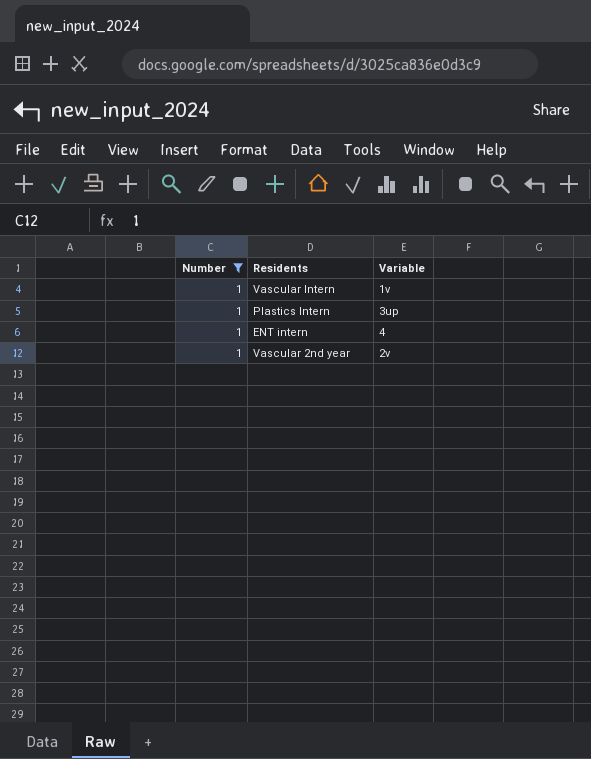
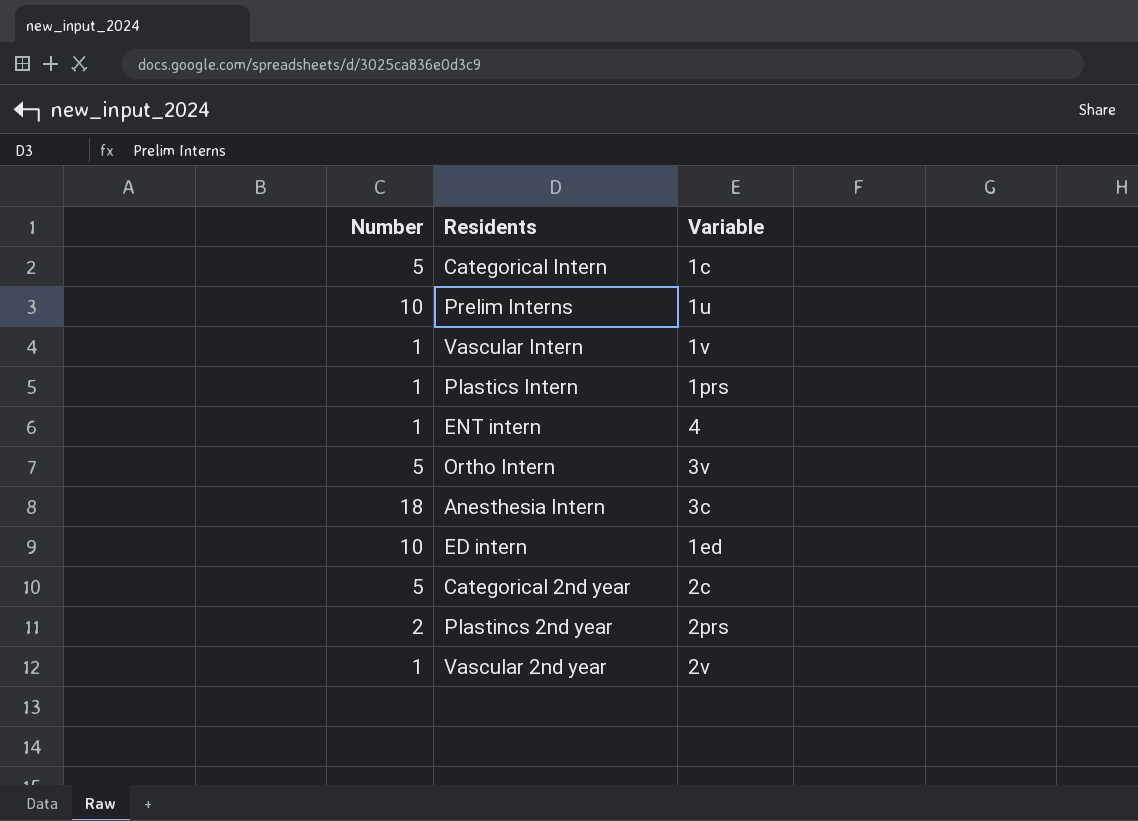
filter: Number = 1 -> none
Plastics Intern | Variable: 3up -> 1prs

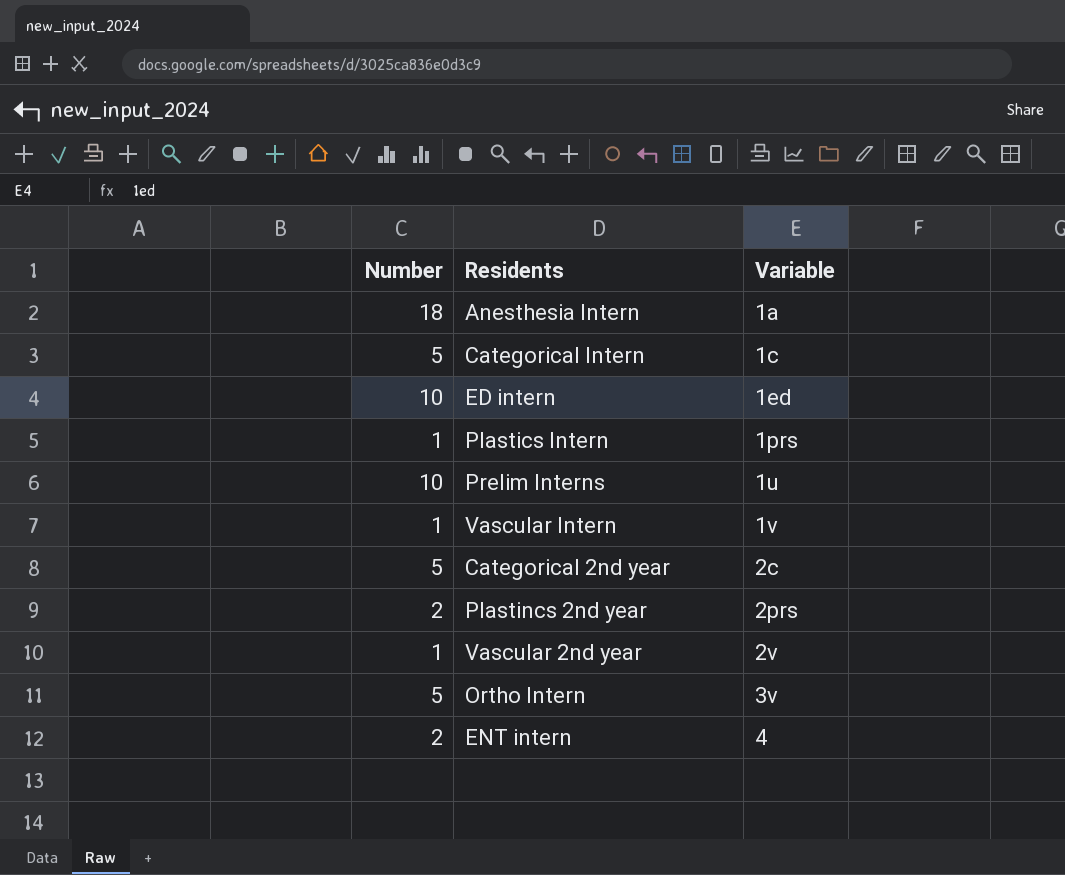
row order: none -> Variable ascending
Anesthesia Intern | Variable: 3c -> 1a
ENT intern | Number: 1 -> 2

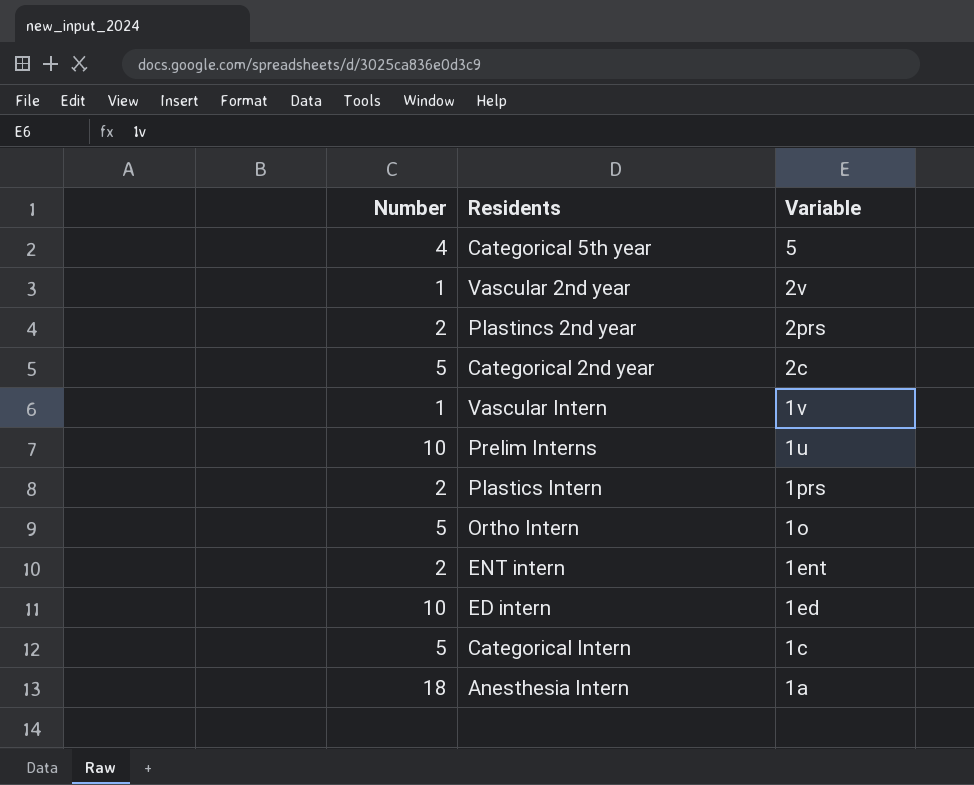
row order: Variable ascending -> Variable descending
row Categorical 5th year: none -> 4 | 5
Plastics Intern | Number: 1 -> 2
Ortho Intern | Variable: 3v -> 1o
ENT intern | Variable: 4 -> 1ent

